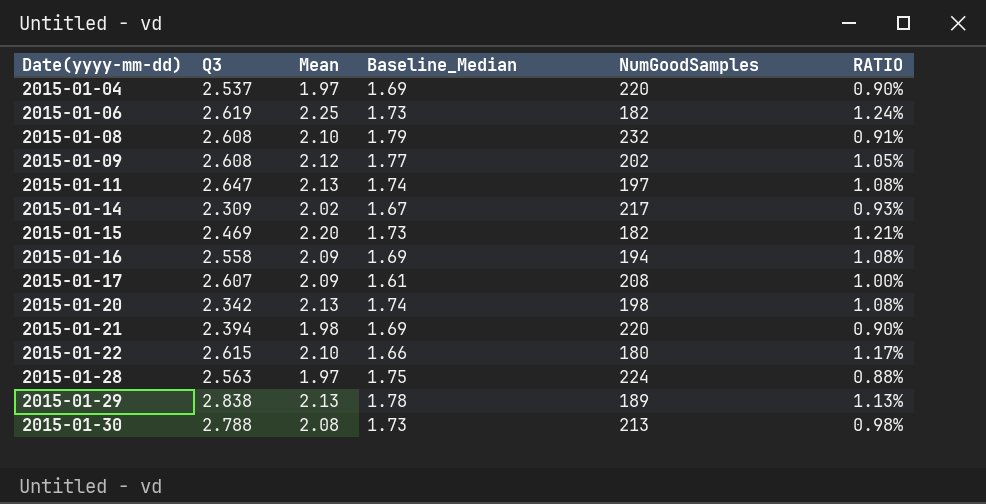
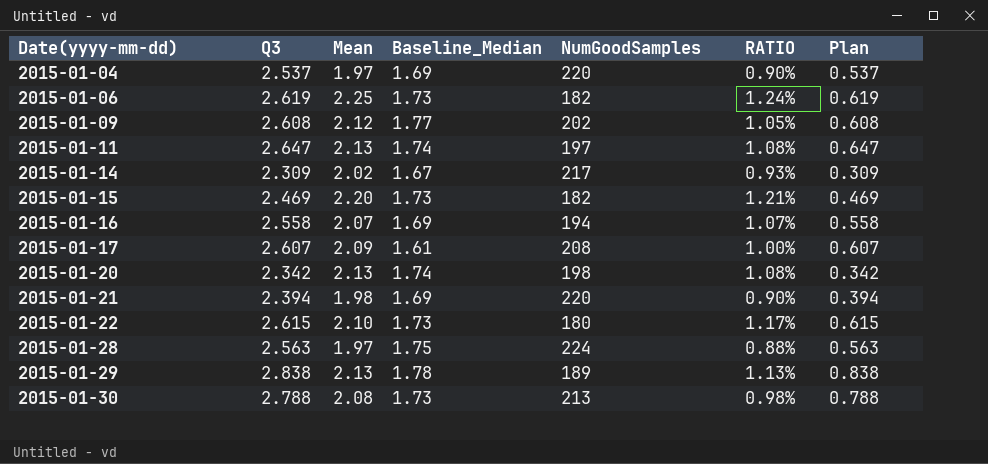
column Plan | formula: none -> [Q3] - 2
row 2015-01-08: 2.608 | 2.10 | 1.79 | 232 | 0.91% -> none
2015-01-16 | Mean: 2.09 -> 2.07
2015-01-16 | RATIO: 1.08% -> 1.07%
2015-01-22 | Baseline_Median: 1.66 -> 1.73

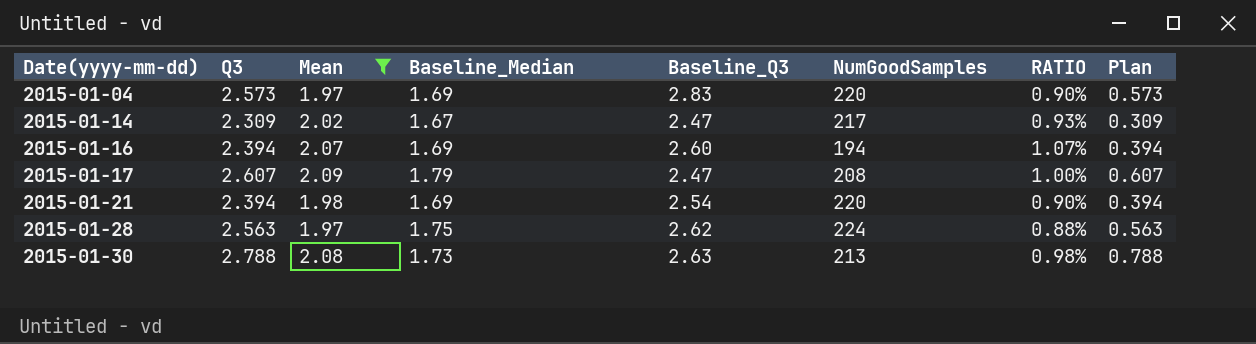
filter: none -> Mean <= 2.09
column Baseline_Q3 | position: none -> 5
2015-01-04 | Q3: 2.537 -> 2.573
2015-01-04 | Plan: 0.537 -> 0.573
2015-01-16 | Q3: 2.558 -> 2.394
2015-01-16 | Plan: 0.558 -> 0.394
2015-01-17 | Baseline_Median: 1.61 -> 1.79

